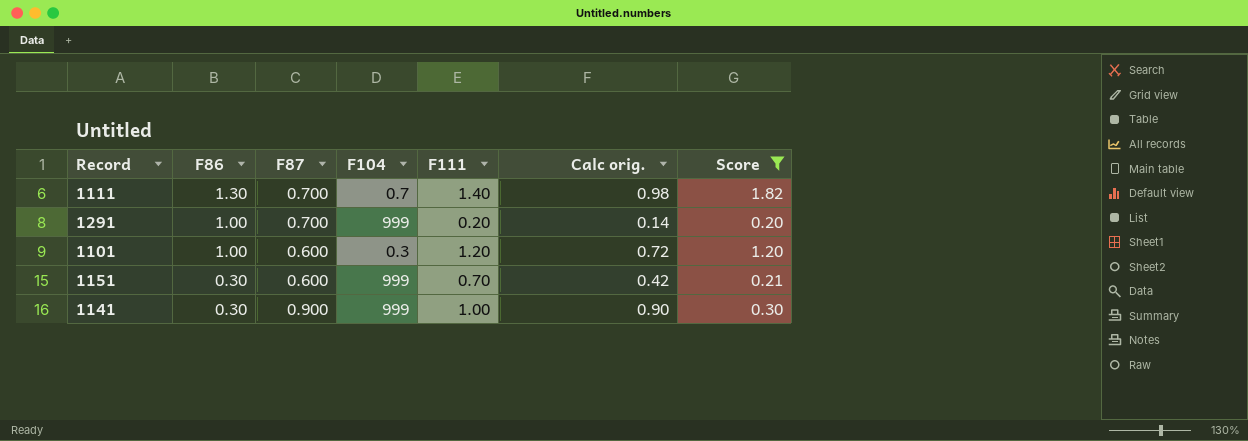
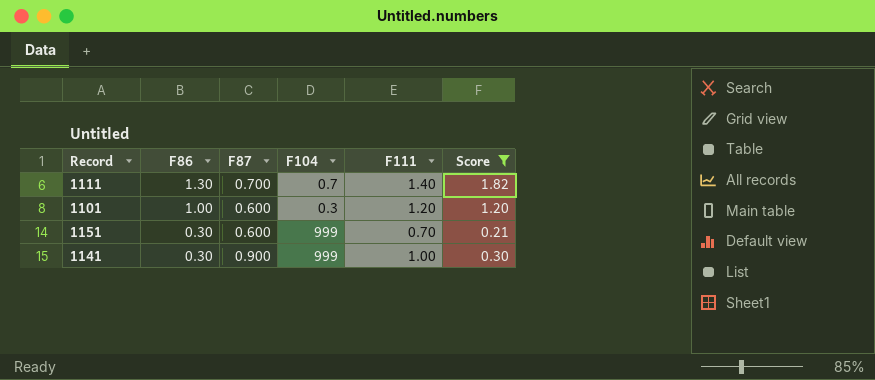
column Calc orig. | formula: [F87] * [F111] -> none
row 1291: 1.00 | 0.700 | 999 | 0.20 | 0.14 | 0.20 -> none

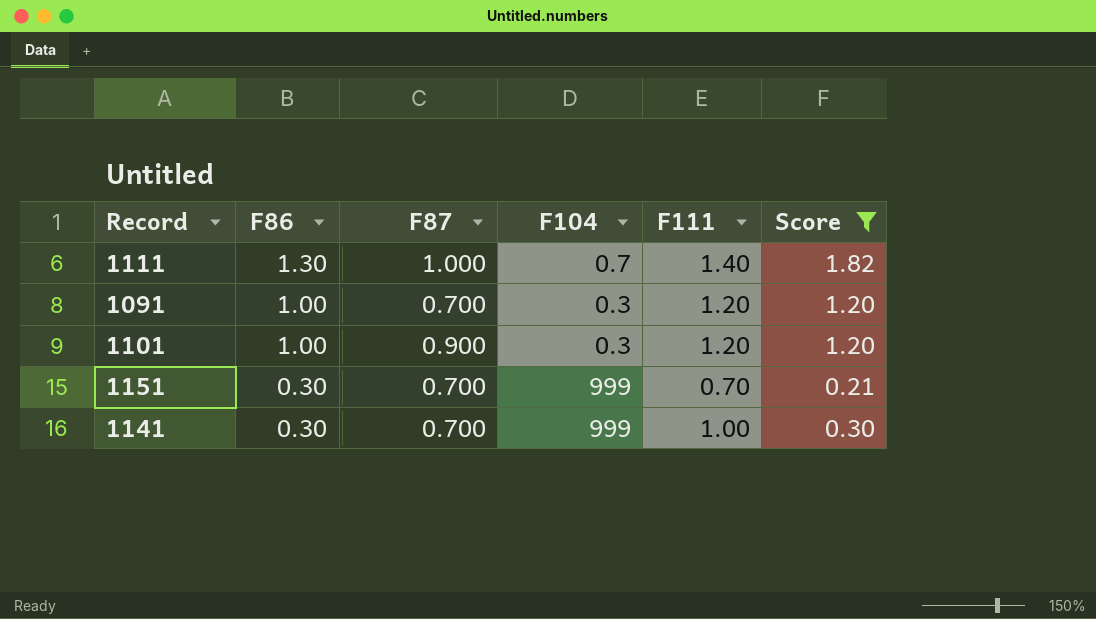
1111 | F87: 0.700 -> 1.000
row 1091: none -> 1.00 | 0.700 | 0.3 | 1.20 | 1.20
1101 | F87: 0.600 -> 0.900
1151 | F87: 0.600 -> 0.700
1141 | F87: 0.900 -> 0.700

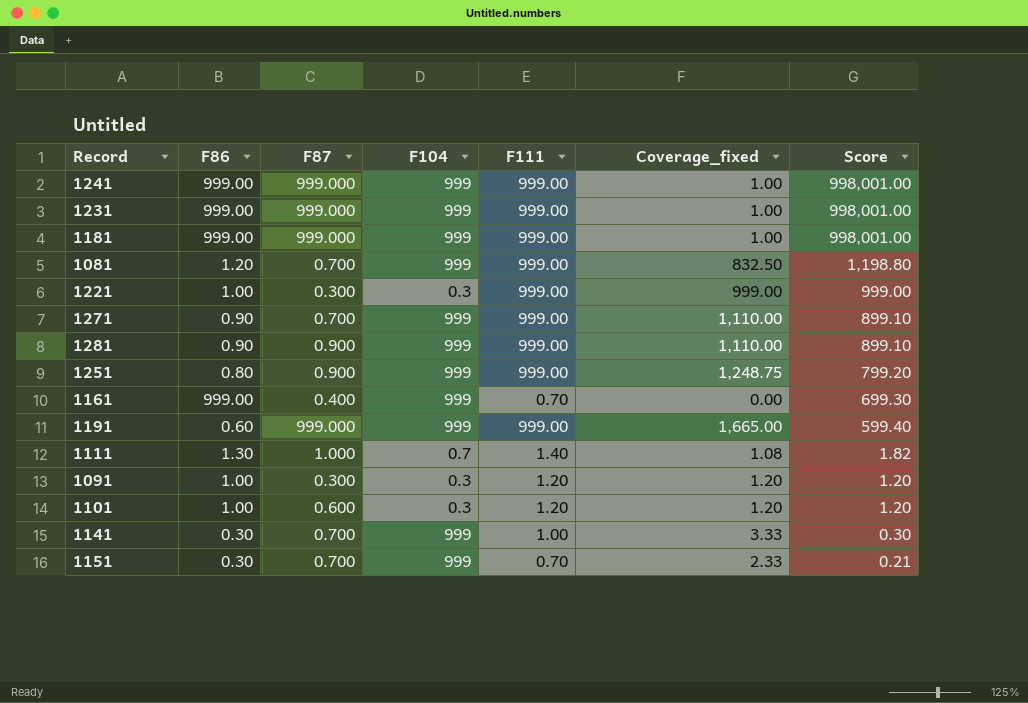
filter: Score <= 1.82 -> none
row order: F86 descending -> Score descending
column Coverage_fixed | formula: none -> [F111] / [F86]
1091 | F87: 0.700 -> 0.300
1101 | F87: 0.900 -> 0.600

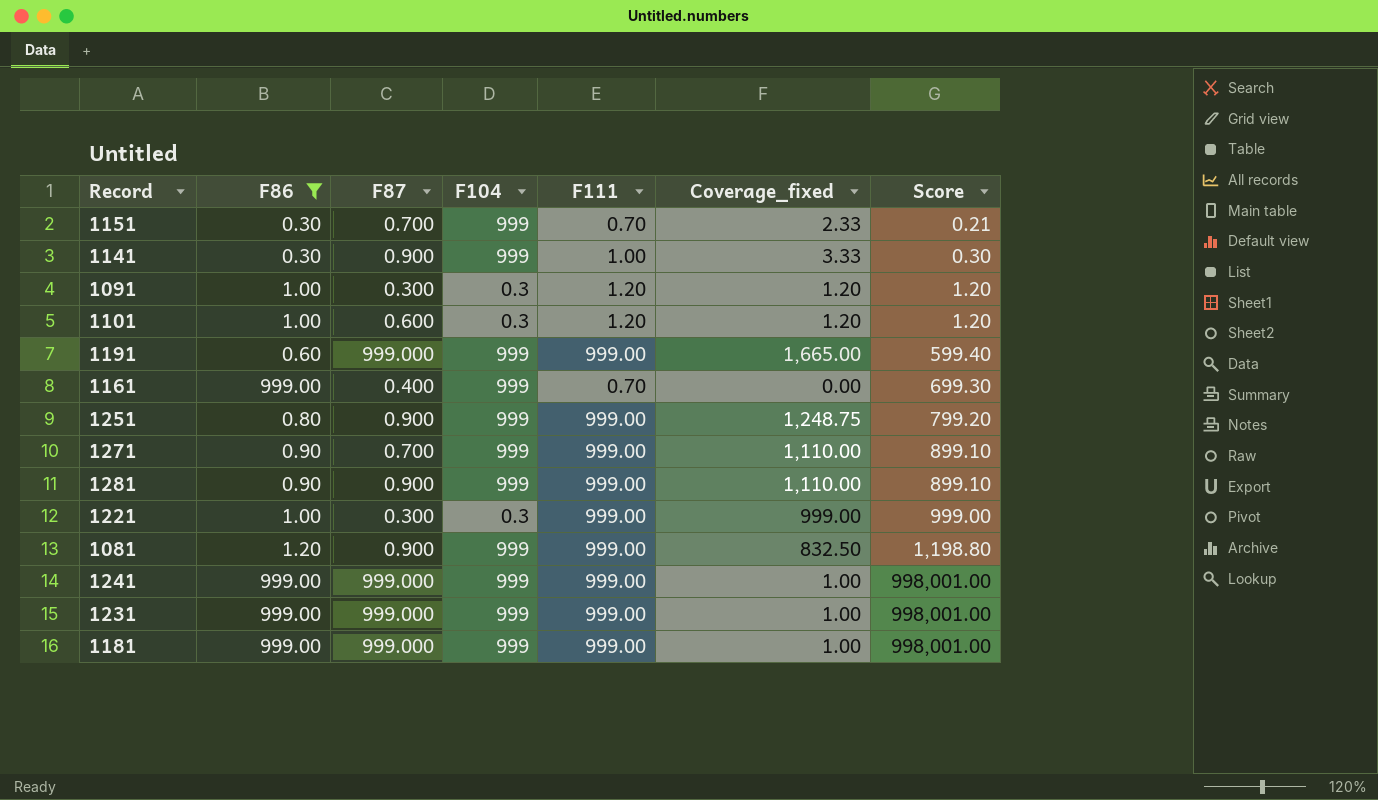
filter: none -> F86 != 1.30
row order: Score descending -> Score ascending
1141 | F87: 0.700 -> 0.900
1081 | F87: 0.700 -> 0.900

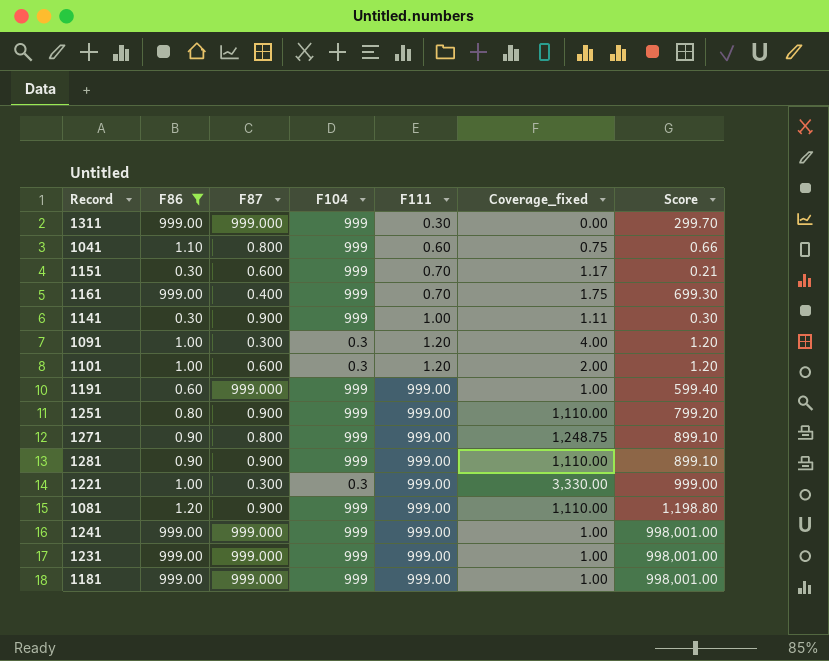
row order: Score ascending -> F111 ascending
column Coverage_fixed | formula: [F111] / [F86] -> [F111] / [F87]
row 1311: none -> 999.00 | 999.000 | 999 | 0.30 | 0.00 | 299.70
row 1041: none -> 1.10 | 0.800 | 999 | 0.60 | 0.75 | 0.66
1151 | F87: 0.700 -> 0.600
1271 | F87: 0.700 -> 0.800

